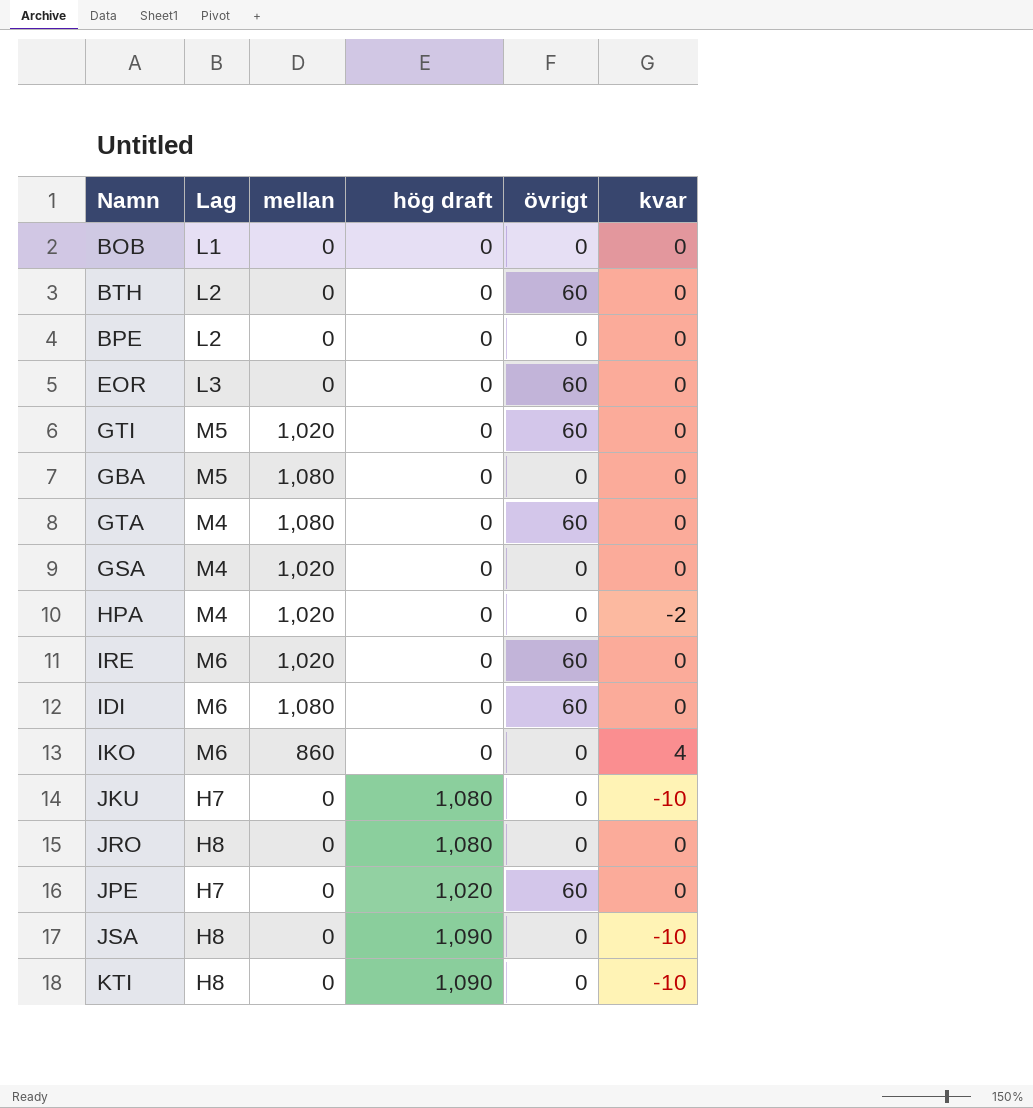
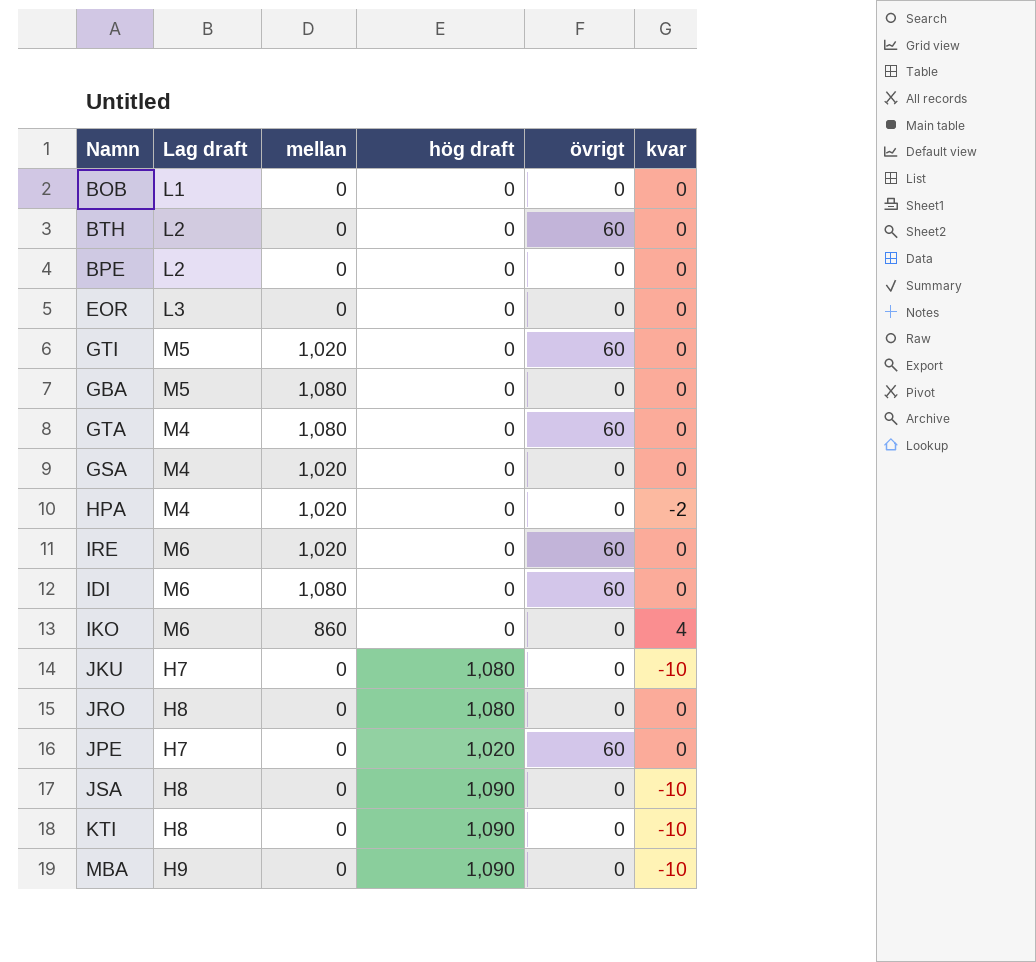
column name: Lag -> Lag draft
EOR | övrigt: 60 -> 0
row MBA: none -> H9 | 0 | 1,090 | 0 | -10

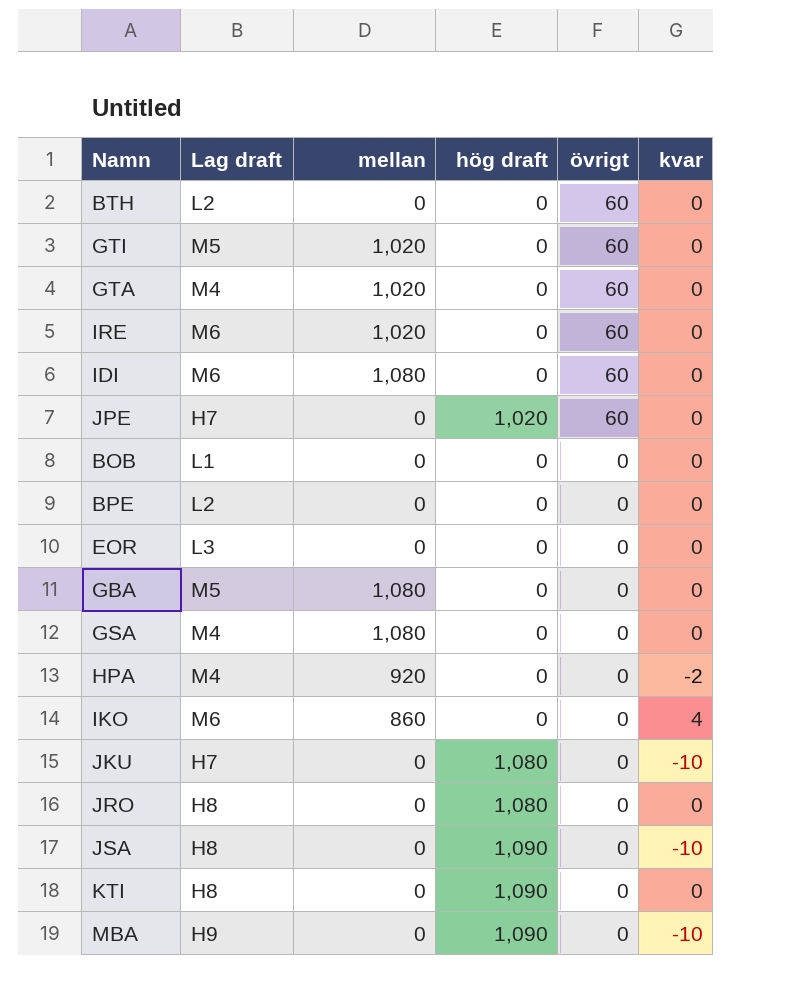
row order: none -> övrigt descending
GTA | mellan: 1,080 -> 1,020
GSA | mellan: 1,020 -> 1,080
HPA | mellan: 1,020 -> 920
KTI | kvar: -10 -> 0

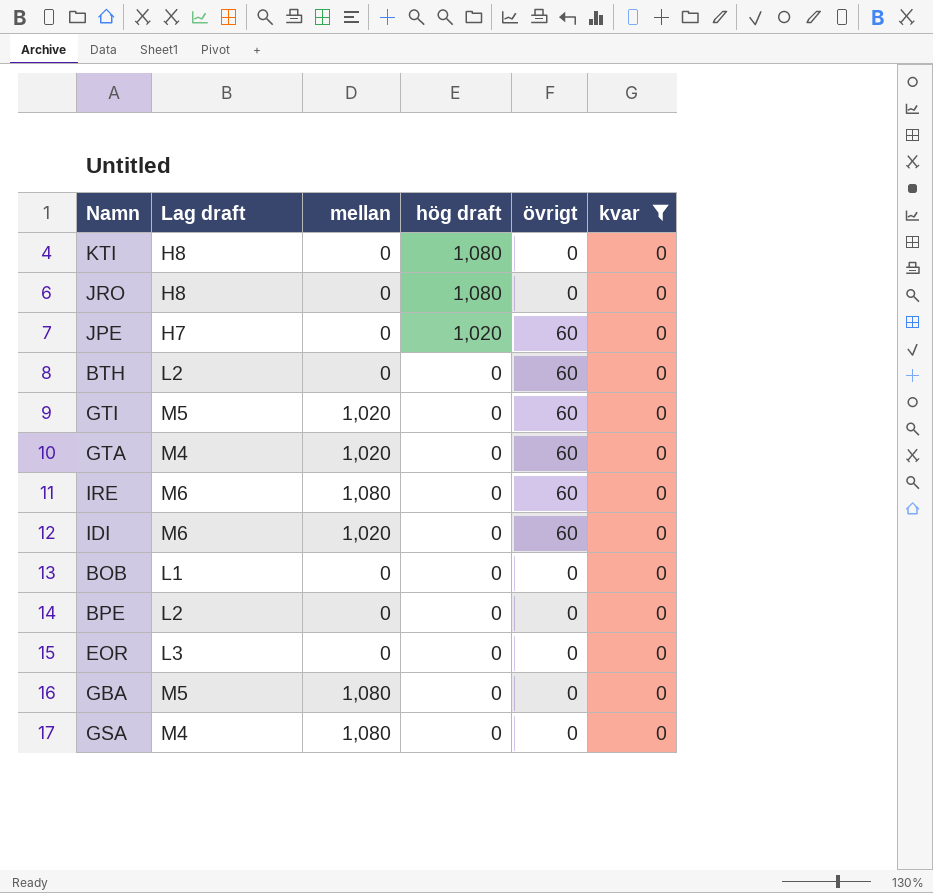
filter: none -> kvar = 0
row order: övrigt descending -> hög draft descending
KTI | hög draft: 1,090 -> 1,080
IRE | mellan: 1,020 -> 1,080
IDI | mellan: 1,080 -> 1,020

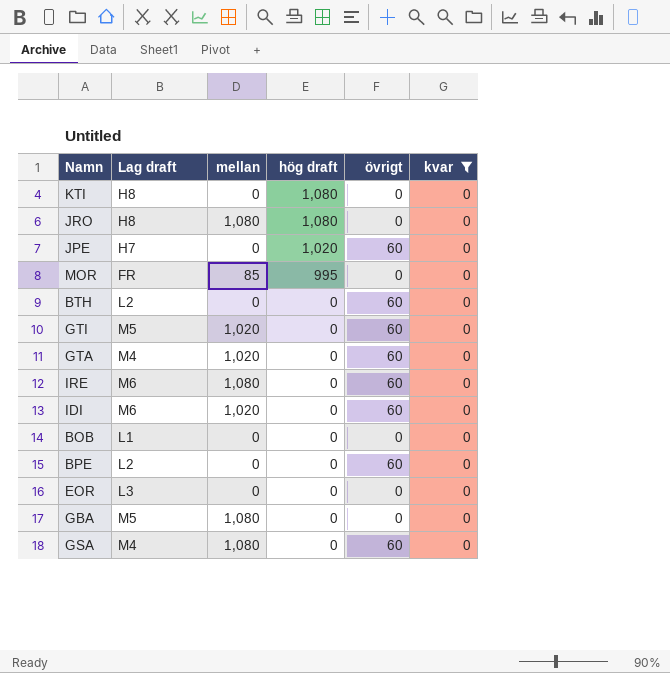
JRO | mellan: 0 -> 1,080
row MOR: none -> FR | 85 | 995 | 0 | 0
BPE | övrigt: 0 -> 60
GSA | övrigt: 0 -> 60

